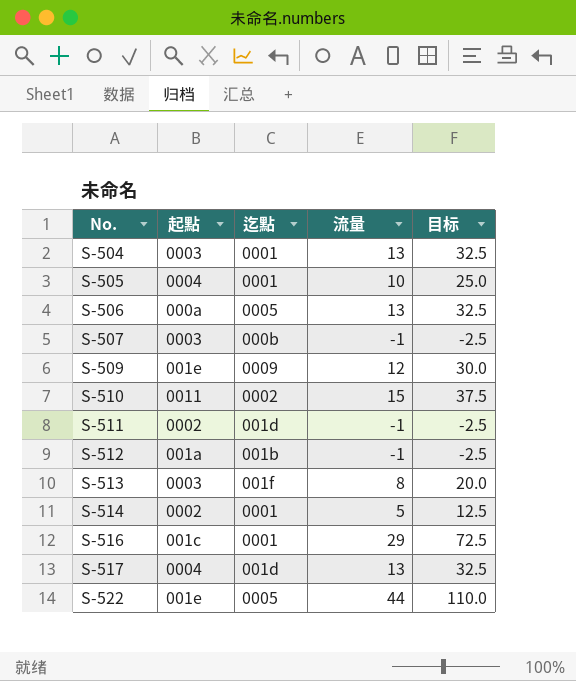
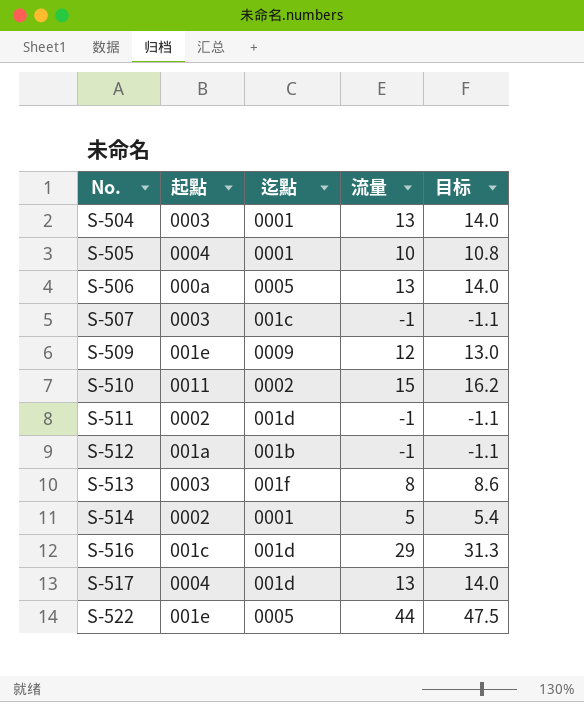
column 目标 | formula: [流量] * 2.5 -> [流量] * 1.08
S-507 | 迄點: 000b -> 001c
S-516 | 迄點: 0001 -> 001d

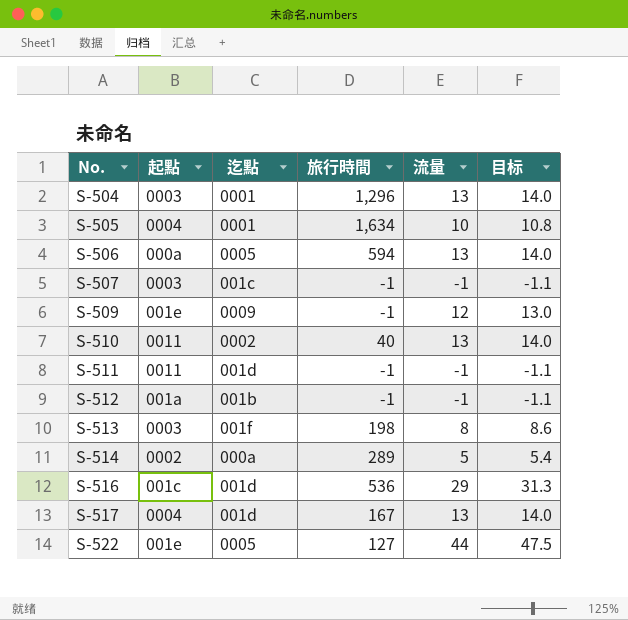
column 旅行時間 | position: none -> 4
S-510 | 流量: 15 -> 13
S-510 | 目标: 16.2 -> 14.0
S-511 | 起點: 0002 -> 0011
S-514 | 迄點: 0001 -> 000a

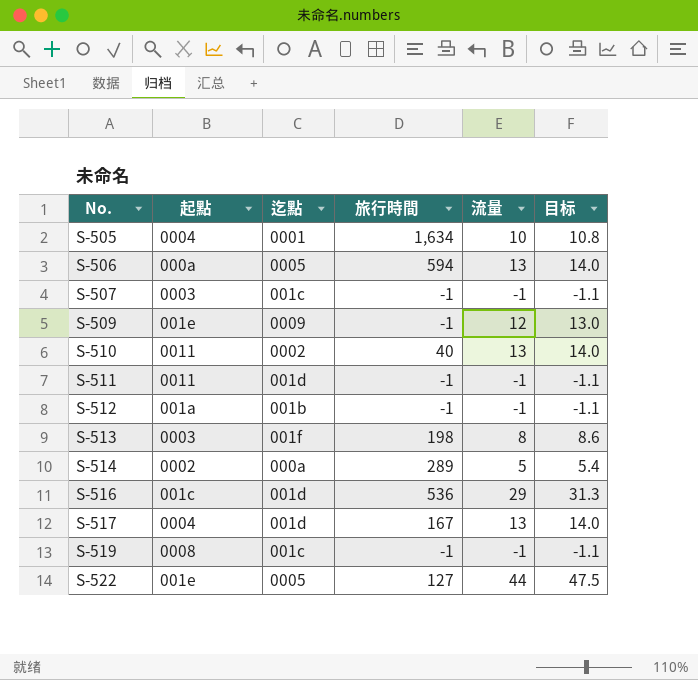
row S-504: 0003 | 0001 | 1,296 | 13 | 14.0 -> none
row S-519: none -> 0008 | 001c | -1 | -1 | -1.1

